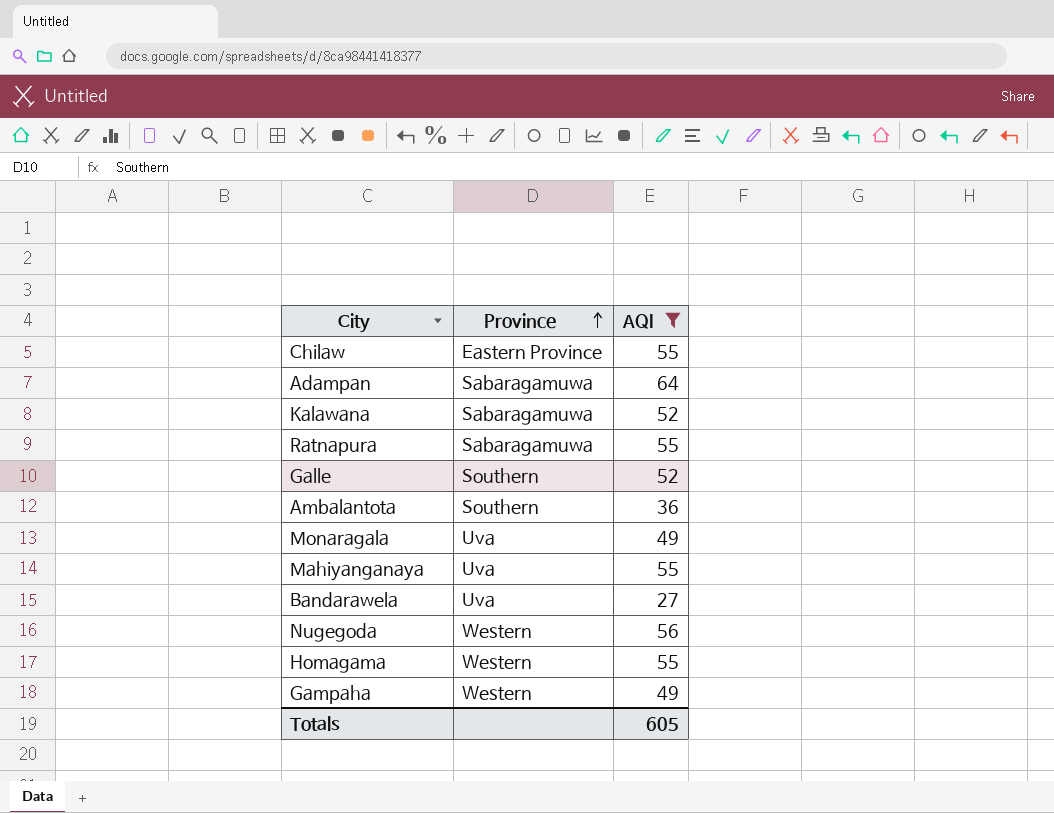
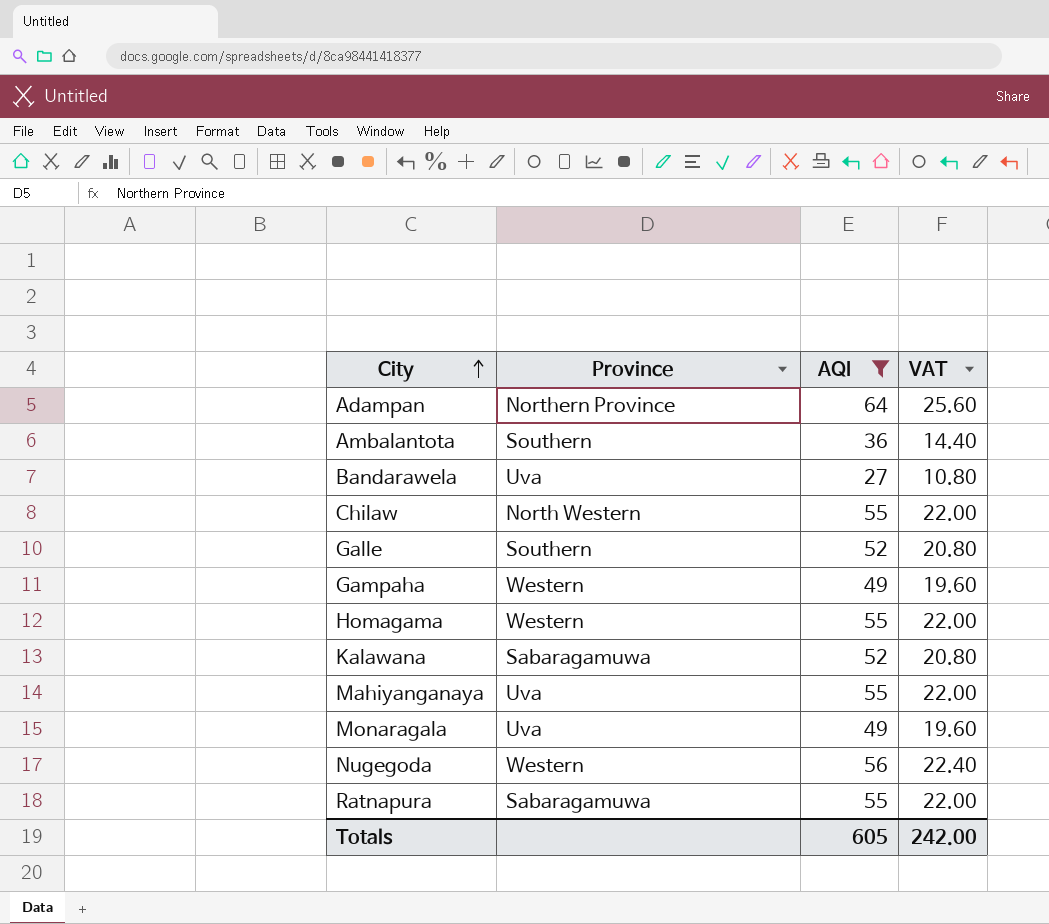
row order: Province ascending -> City ascending
column VAT | formula: none -> [AQI] * 0.4
Adampan | Province: Sabaragamuwa -> Northern Province
Chilaw | Province: Eastern Province -> North Western

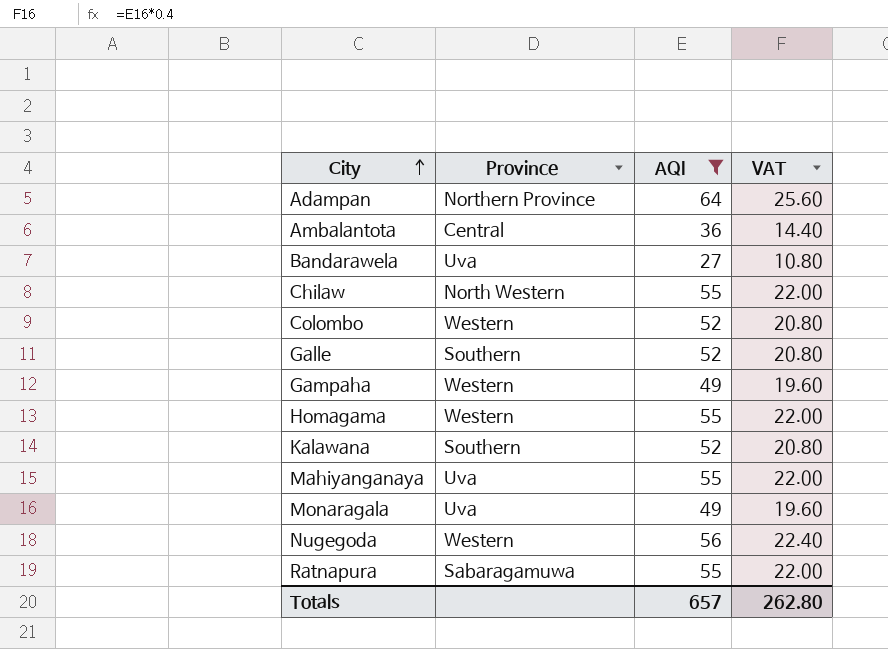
Ambalantota | Province: Southern -> Central
row Colombo: none -> Western | 52 | 20.80
Kalawana | Province: Sabaragamuwa -> Southern
Totals | AQI: 605 -> 657
Totals | VAT: 242.00 -> 262.80

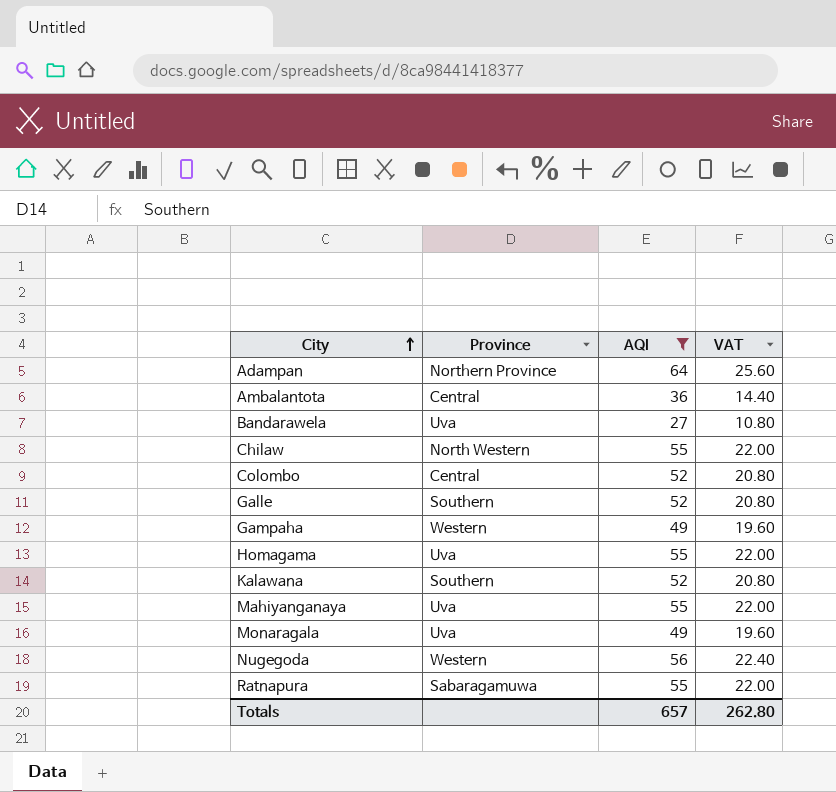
Colombo | Province: Western -> Central
Homagama | Province: Western -> Uva

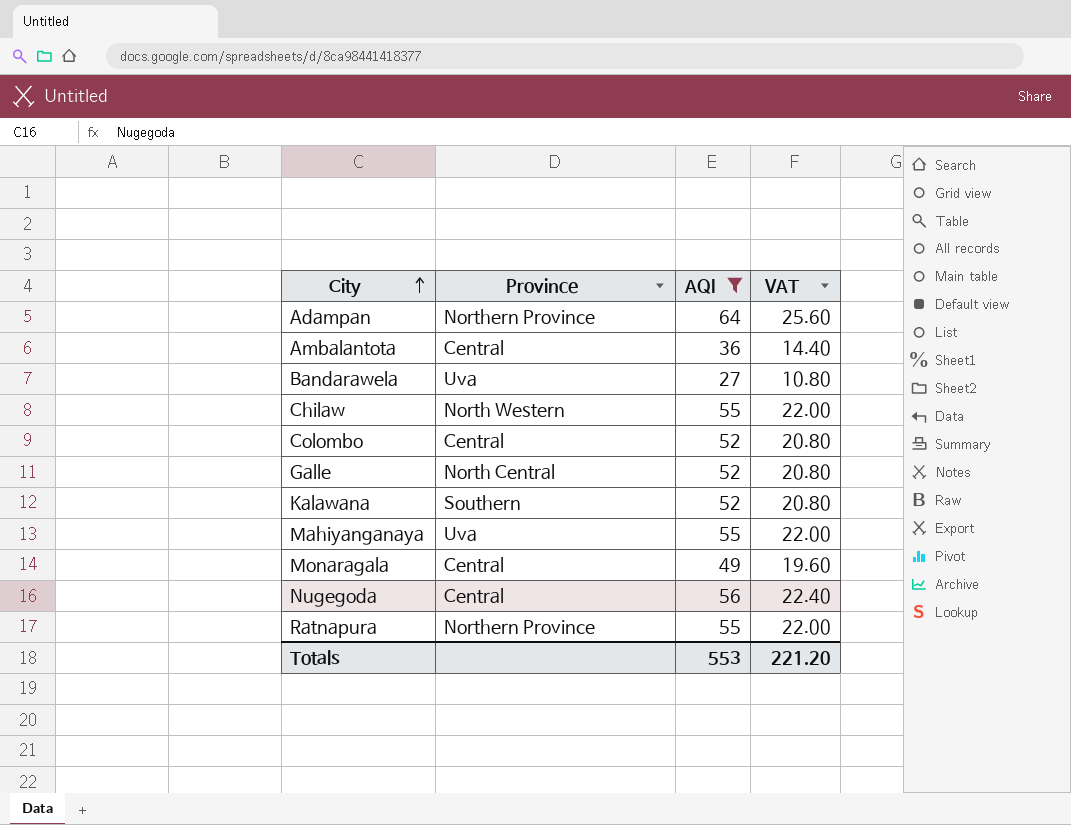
row Gampaha: Western | 49 | 19.60 -> none
row Homagama: Uva | 55 | 22.00 -> none
Galle | Province: Southern -> North Central
Monaragala | Province: Uva -> Central
Nugegoda | Province: Western -> Central
Ratnapura | Province: Sabaragamuwa -> Northern Province
Totals | AQI: 657 -> 553
Totals | VAT: 262.80 -> 221.20

